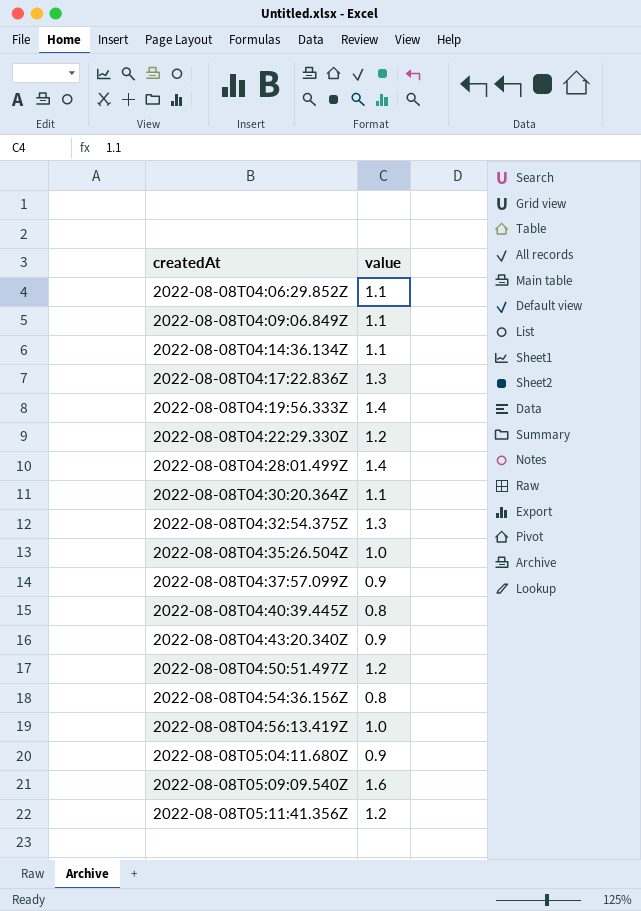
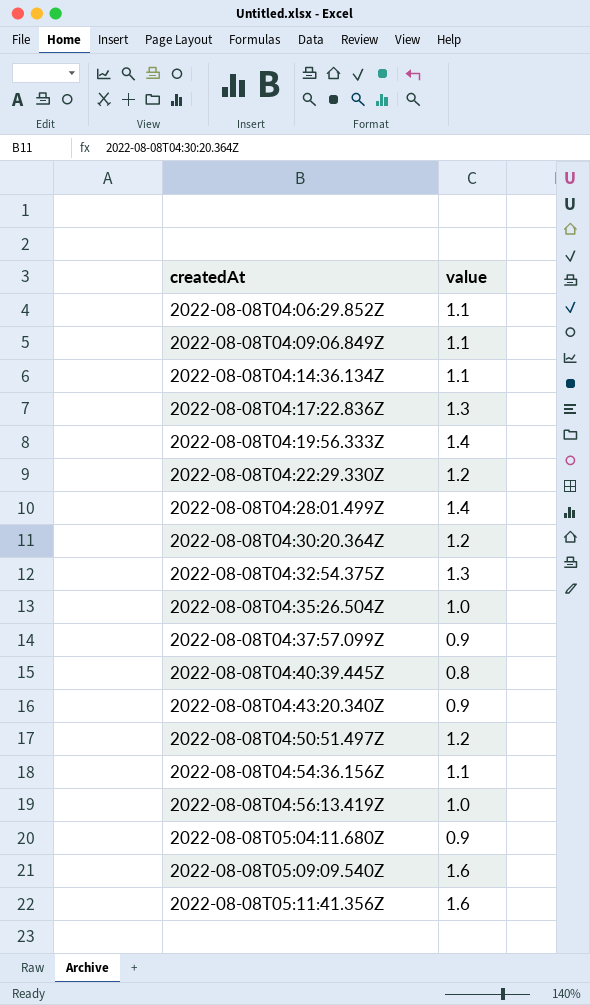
2022-08-08T04:30:20.364Z | value: 1.1 -> 1.2
2022-08-08T04:54:36.156Z | value: 0.8 -> 1.1
2022-08-08T05:11:41.356Z | value: 1.2 -> 1.6

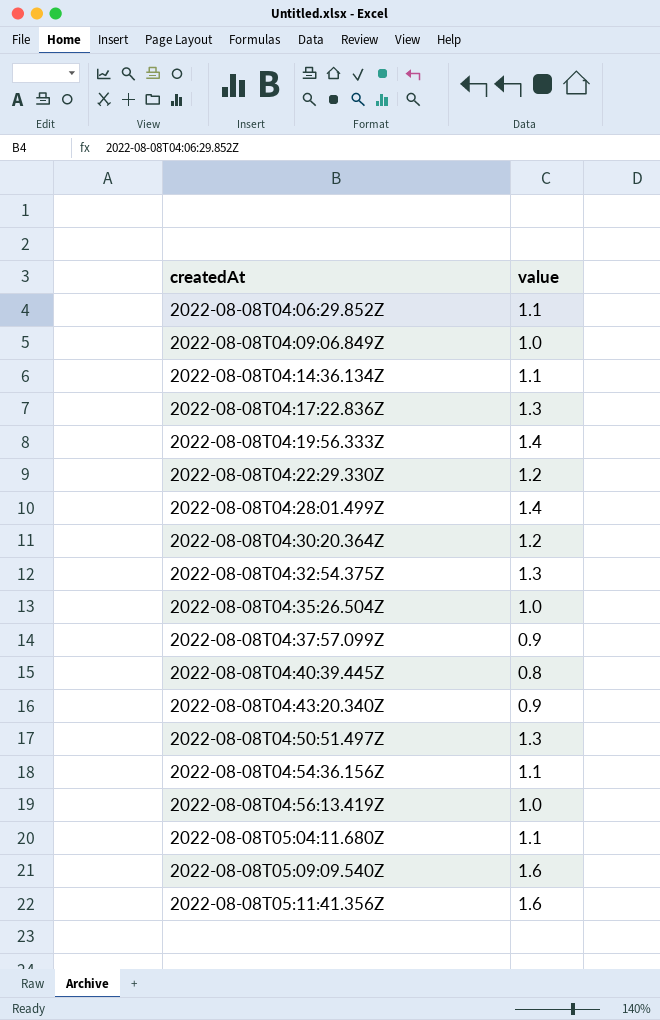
2022-08-08T04:09:06.849Z | value: 1.1 -> 1.0
2022-08-08T04:50:51.497Z | value: 1.2 -> 1.3
2022-08-08T05:04:11.680Z | value: 0.9 -> 1.1

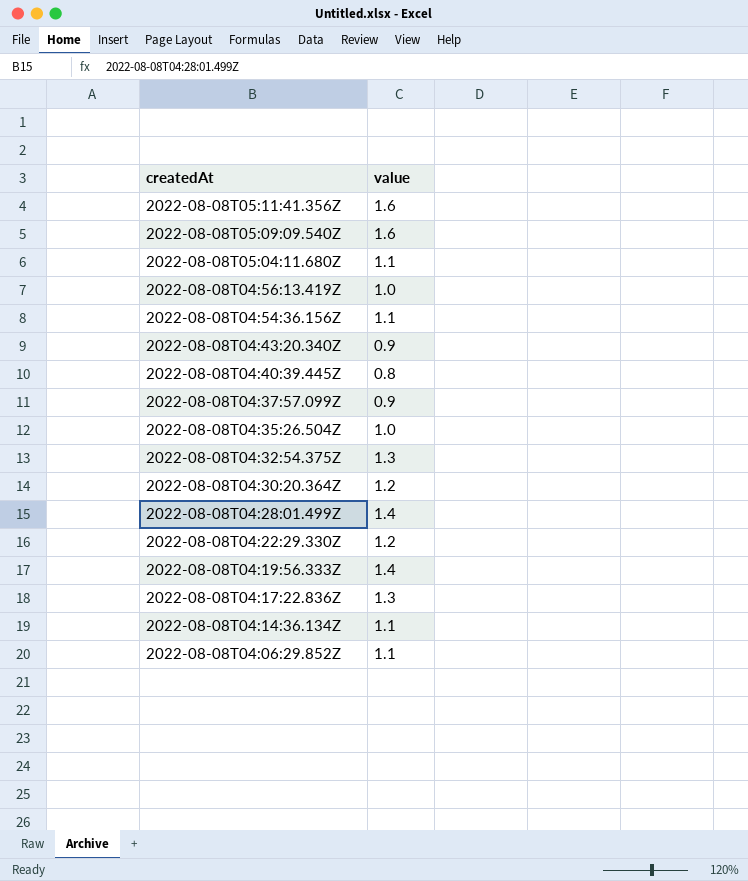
row order: createdAt ascending -> createdAt descending
row 2022-08-08T04:09:06.849Z: 1.0 -> none
row 2022-08-08T04:50:51.497Z: 1.3 -> none

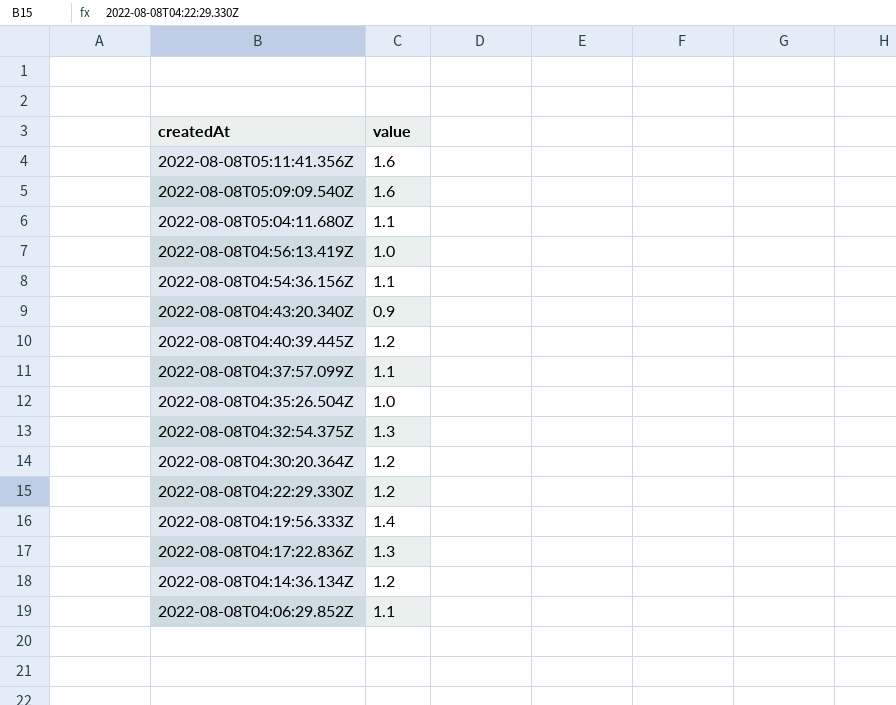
row 2022-08-08T04:28:01.499Z: 1.4 -> none
2022-08-08T04:40:39.445Z | value: 0.8 -> 1.2
2022-08-08T04:37:57.099Z | value: 0.9 -> 1.1
2022-08-08T04:14:36.134Z | value: 1.1 -> 1.2

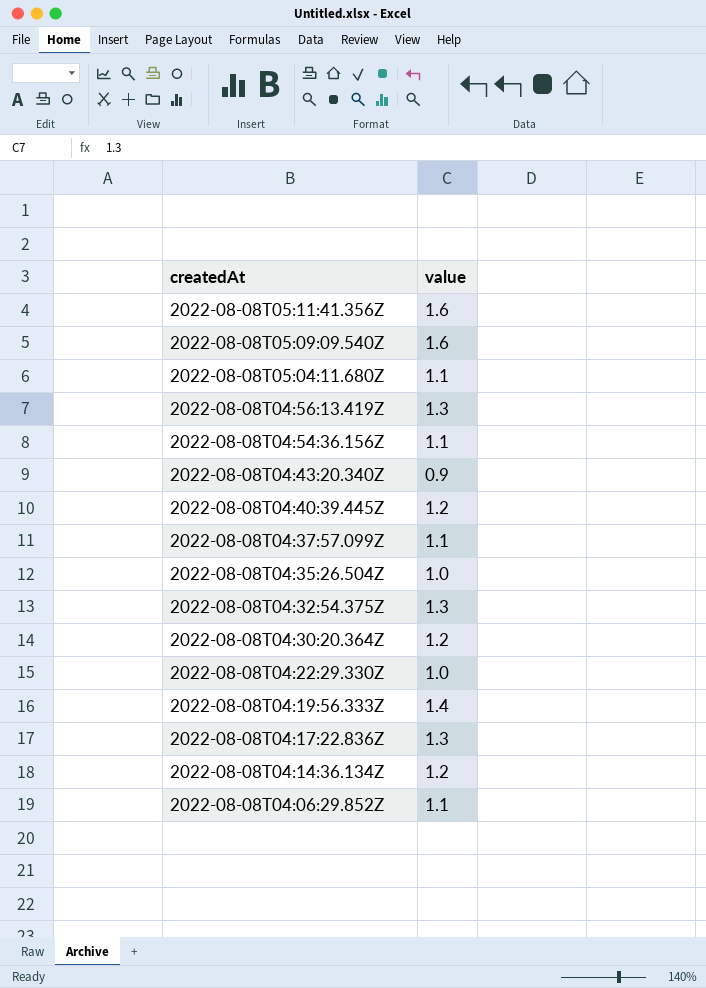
2022-08-08T04:56:13.419Z | value: 1.0 -> 1.3
2022-08-08T04:22:29.330Z | value: 1.2 -> 1.0

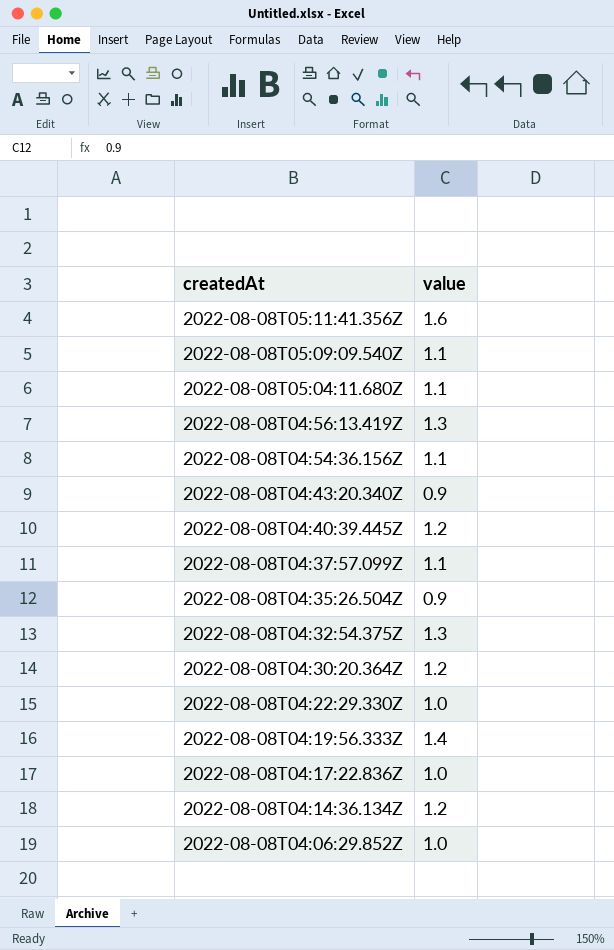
2022-08-08T05:09:09.540Z | value: 1.6 -> 1.1
2022-08-08T04:35:26.504Z | value: 1.0 -> 0.9
2022-08-08T04:17:22.836Z | value: 1.3 -> 1.0
2022-08-08T04:06:29.852Z | value: 1.1 -> 1.0

